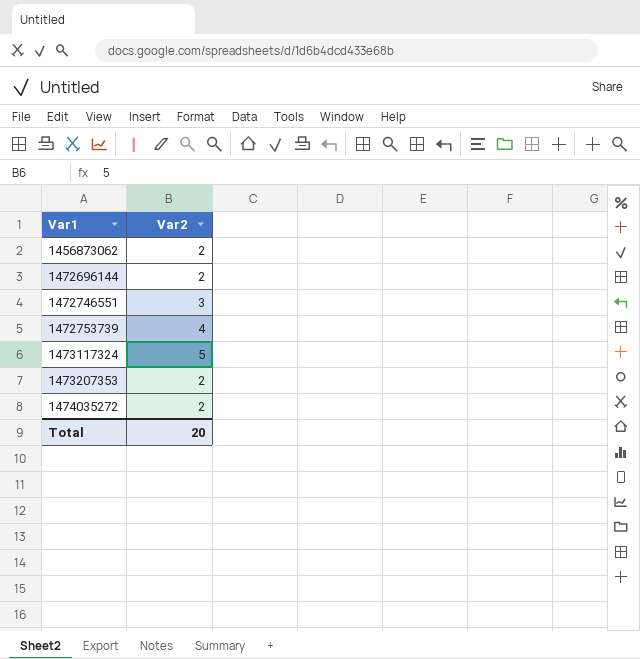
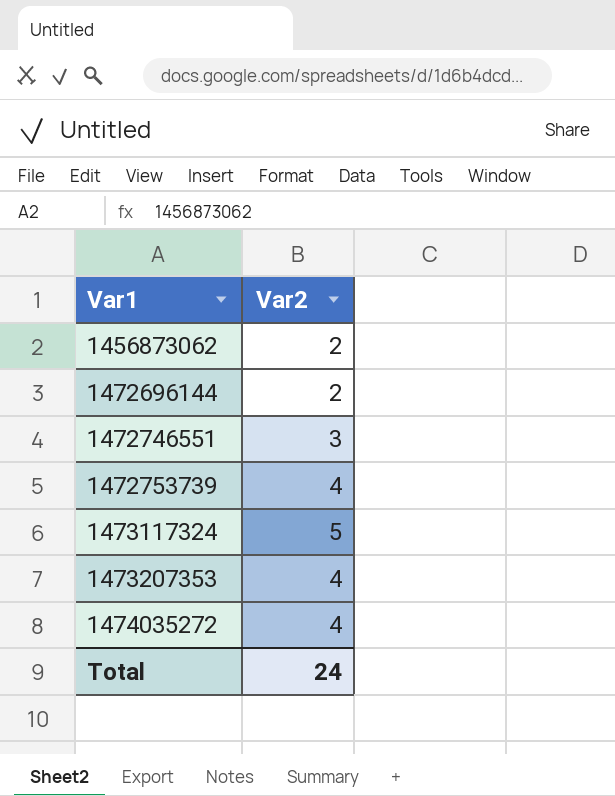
1473207353 | Var2: 2 -> 4
1474035272 | Var2: 2 -> 4
Total | Var2: 20 -> 24

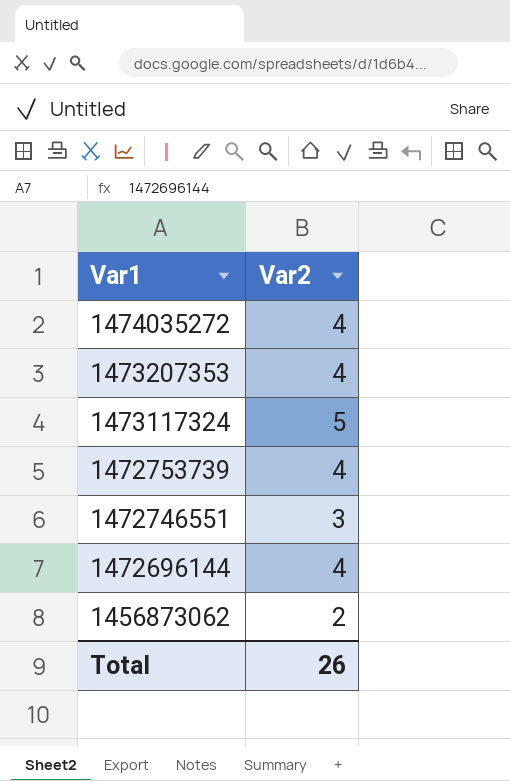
row order: Var1 ascending -> Var1 descending
1472696144 | Var2: 2 -> 4
Total | Var2: 24 -> 26

